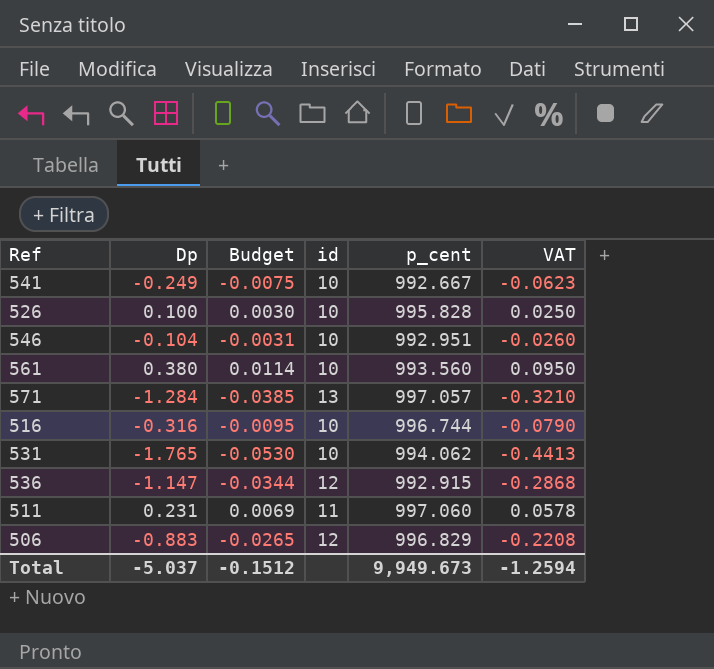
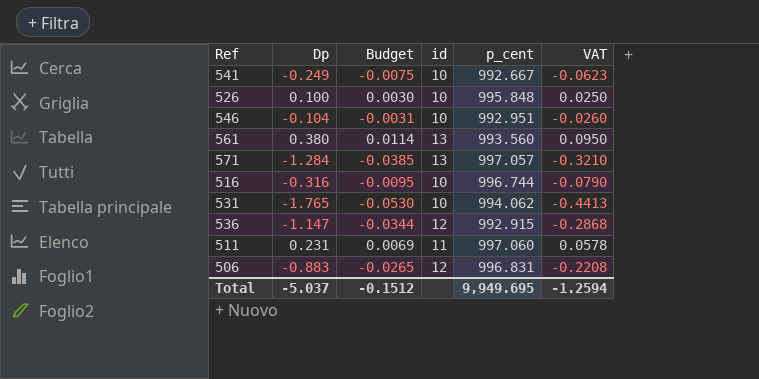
526 | p_cent: 995.828 -> 995.848
561 | id: 10 -> 13
506 | p_cent: 996.829 -> 996.831
Total | p_cent: 9,949.673 -> 9,949.695

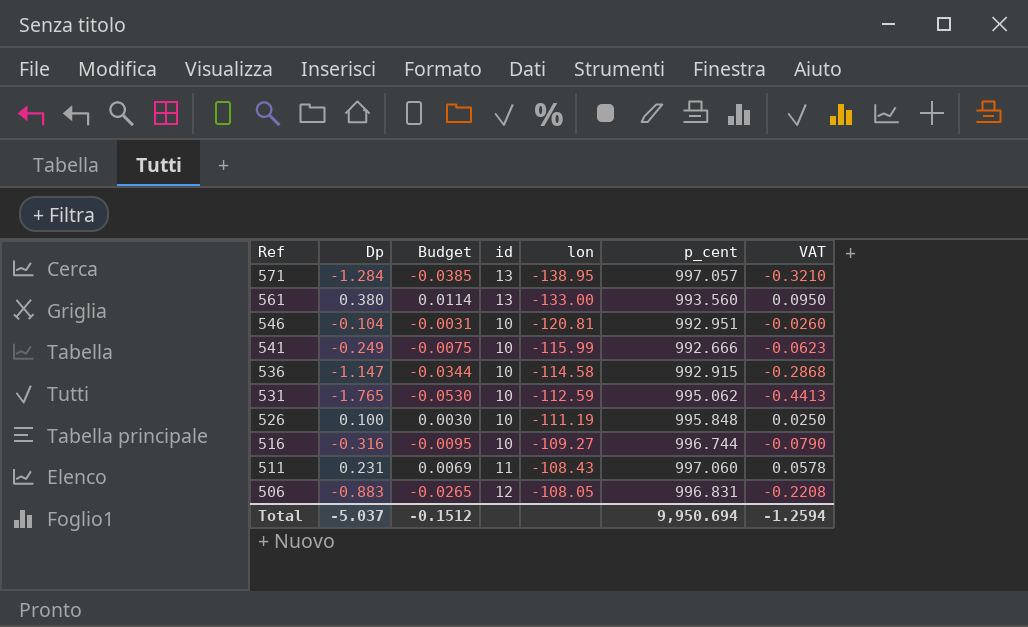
row order: none -> Ref descending
column lon | position: none -> 5
541 | p_cent: 992.667 -> 992.666
536 | id: 12 -> 10
531 | p_cent: 994.062 -> 995.062
Total | p_cent: 9,949.695 -> 9,950.694

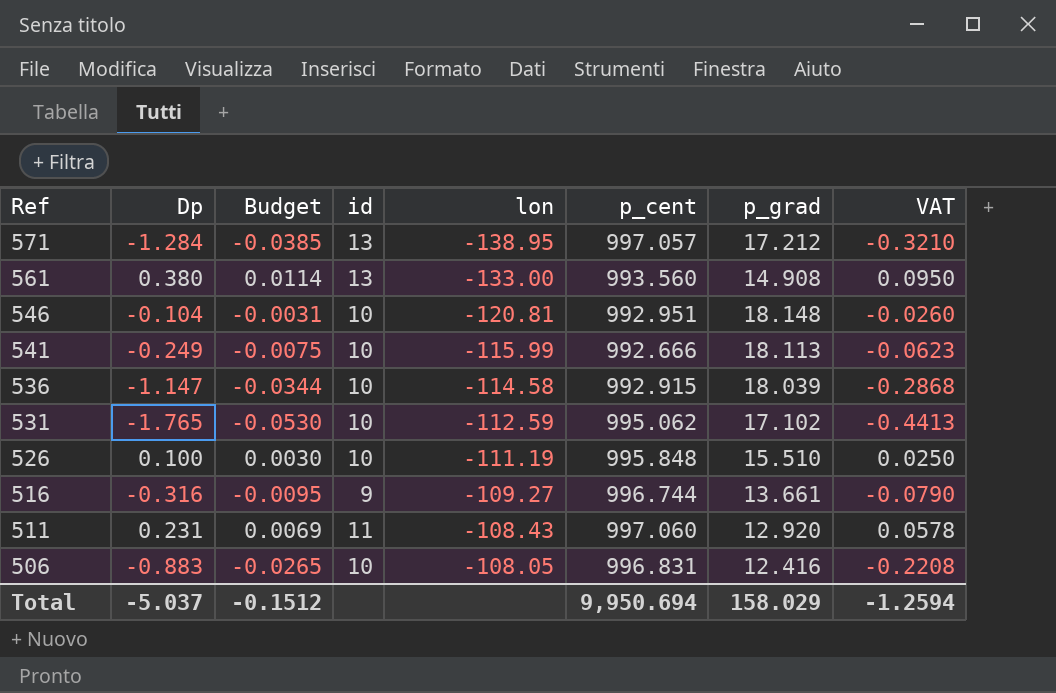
column p_grad | position: none -> 7
516 | id: 10 -> 9
506 | id: 12 -> 10

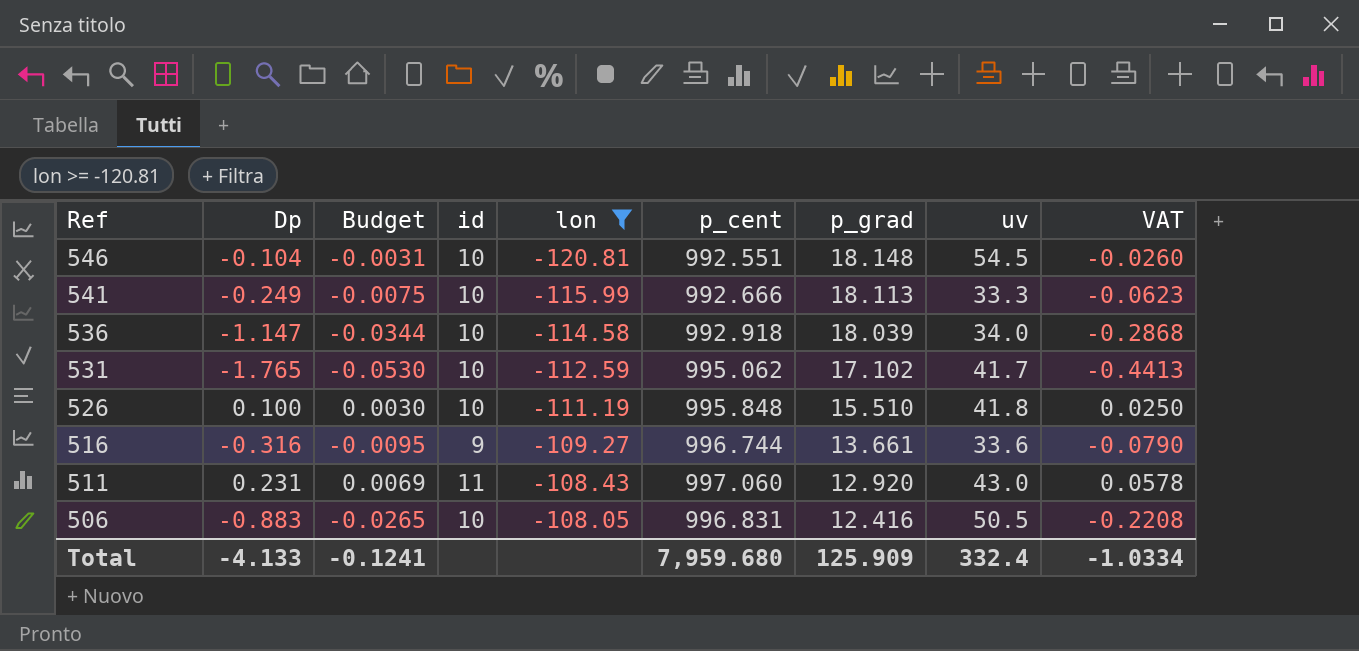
filter: none -> lon >= -120.81
column uv | position: none -> 8
546 | p_cent: 992.951 -> 992.551
536 | p_cent: 992.915 -> 992.918
Total | Dp: -5.037 -> -4.133
Total | Budget: -0.1512 -> -0.1241
Total | p_cent: 9,950.694 -> 7,959.680
Total | p_grad: 158.029 -> 125.909
Total | VAT: -1.2594 -> -1.0334

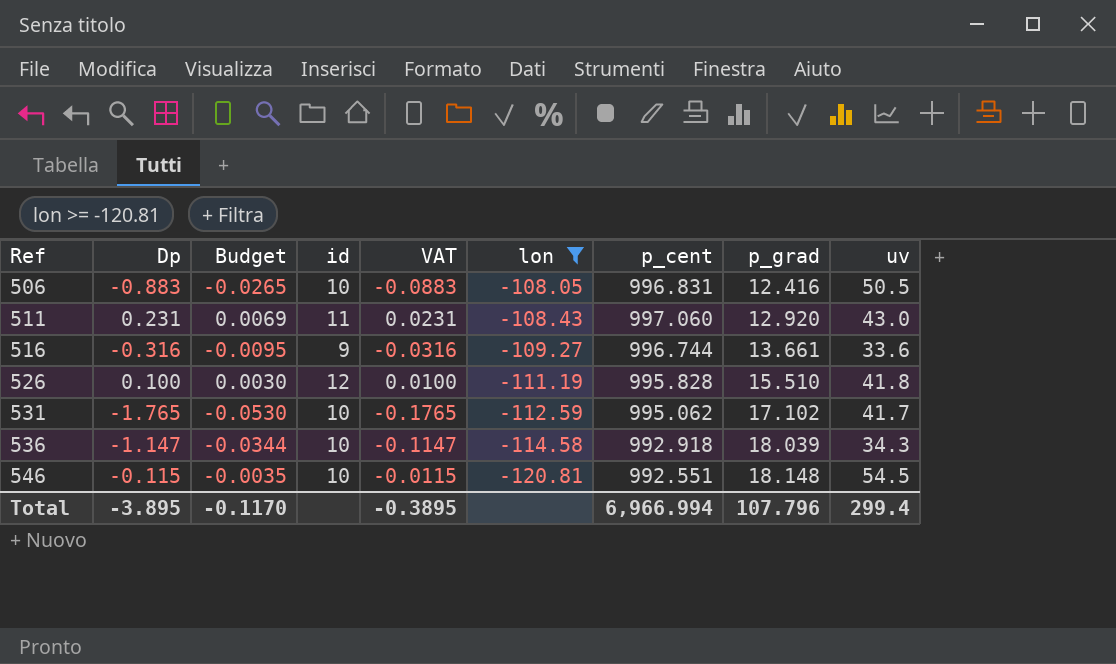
row order: Ref descending -> Ref ascending
column VAT | formula: [Dp] * 0.25 -> [Dp] * 0.1
column VAT | position: 9 -> 5
row 541: -0.249 | -0.0075 | 10 | -115.99 | 992.666 | 18.113 | 33.3 | -0.0623 -> none
526 | id: 10 -> 12
526 | p_cent: 995.848 -> 995.828
536 | uv: 34.0 -> 34.3
546 | Dp: -0.104 -> -0.115
546 | Budget: -0.0031 -> -0.0035
Total | Dp: -4.133 -> -3.895
Total | Budget: -0.1241 -> -0.1170
Total | VAT: -1.0334 -> -0.3895
Total | p_cent: 7,959.680 -> 6,966.994
Total | p_grad: 125.909 -> 107.796
Total | uv: 332.4 -> 299.4

